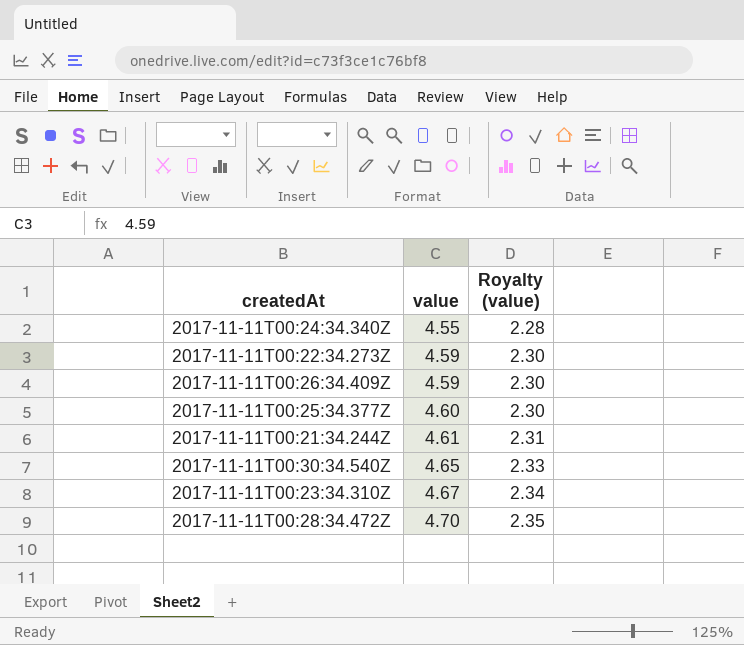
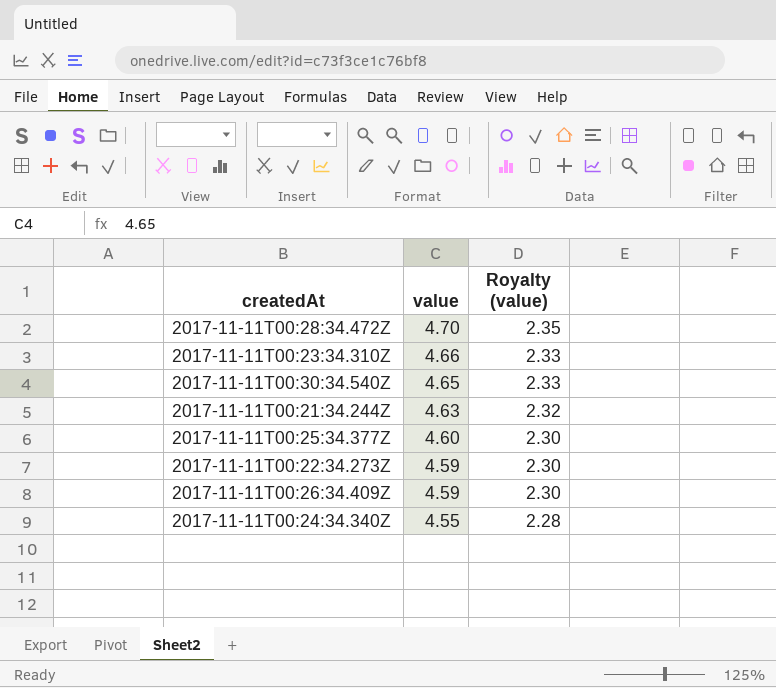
row order: value ascending -> value descending
2017-11-11T00:23:34.310Z | value: 4.67 -> 4.66
2017-11-11T00:23:34.310Z | Royalty (value): 2.34 -> 2.33
2017-11-11T00:21:34.244Z | value: 4.61 -> 4.63
2017-11-11T00:21:34.244Z | Royalty (value): 2.31 -> 2.32

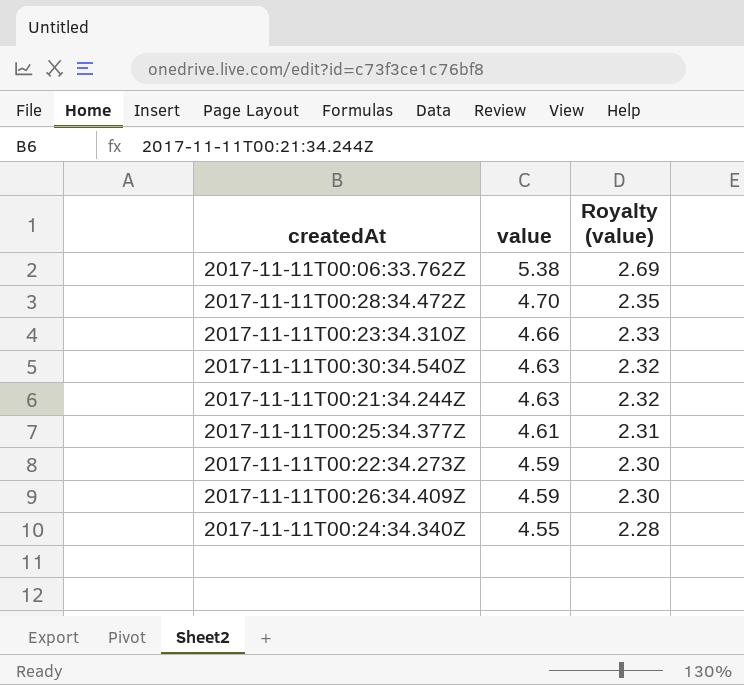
row 2017-11-11T00:06:33.762Z: none -> 5.38 | 2.69
2017-11-11T00:30:34.540Z | value: 4.65 -> 4.63
2017-11-11T00:30:34.540Z | Royalty (value): 2.33 -> 2.32
2017-11-11T00:25:34.377Z | value: 4.60 -> 4.61
2017-11-11T00:25:34.377Z | Royalty (value): 2.30 -> 2.31

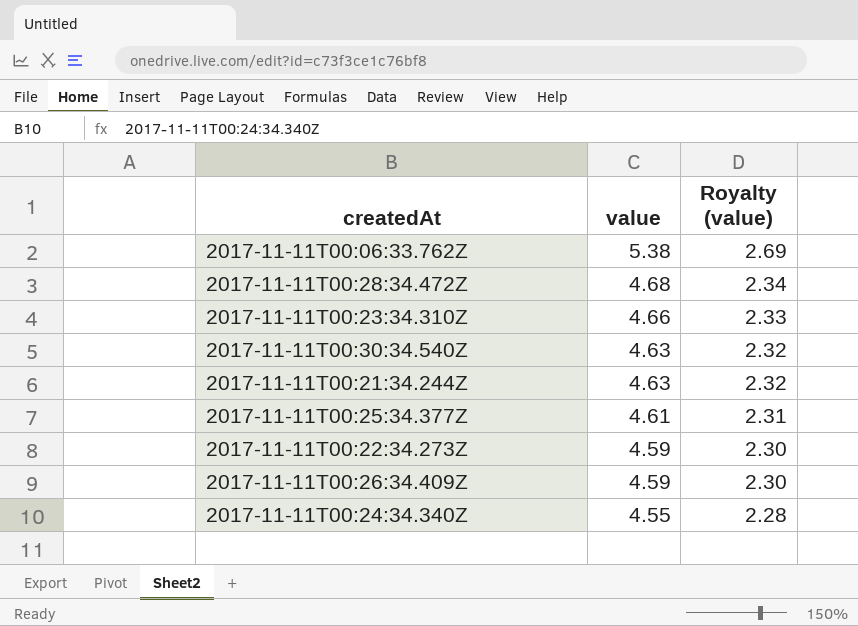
2017-11-11T00:28:34.472Z | value: 4.70 -> 4.68
2017-11-11T00:28:34.472Z | Royalty (value): 2.35 -> 2.34

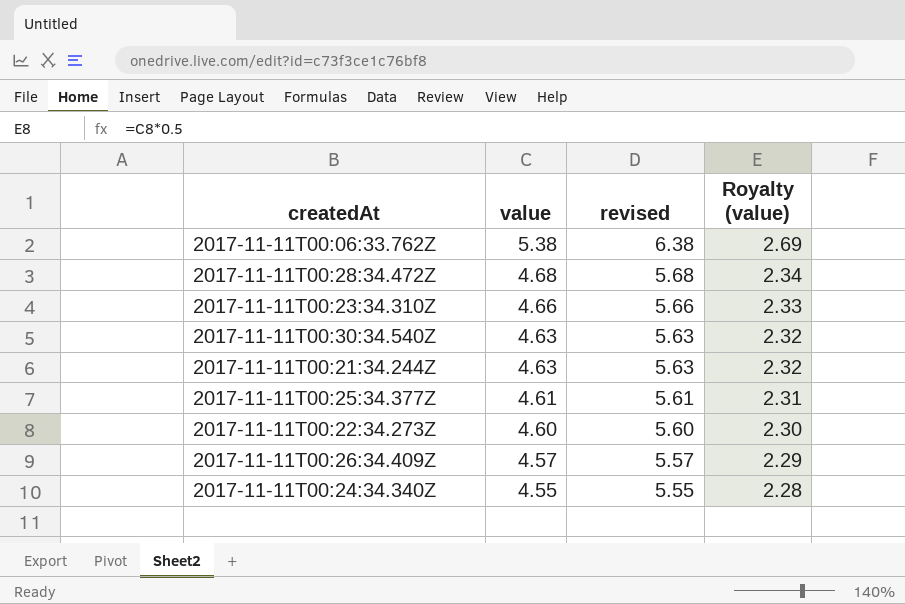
column revised | formula: none -> [value] + 1
2017-11-11T00:22:34.273Z | value: 4.59 -> 4.60
2017-11-11T00:26:34.409Z | value: 4.59 -> 4.57
2017-11-11T00:26:34.409Z | Royalty (value): 2.30 -> 2.29

